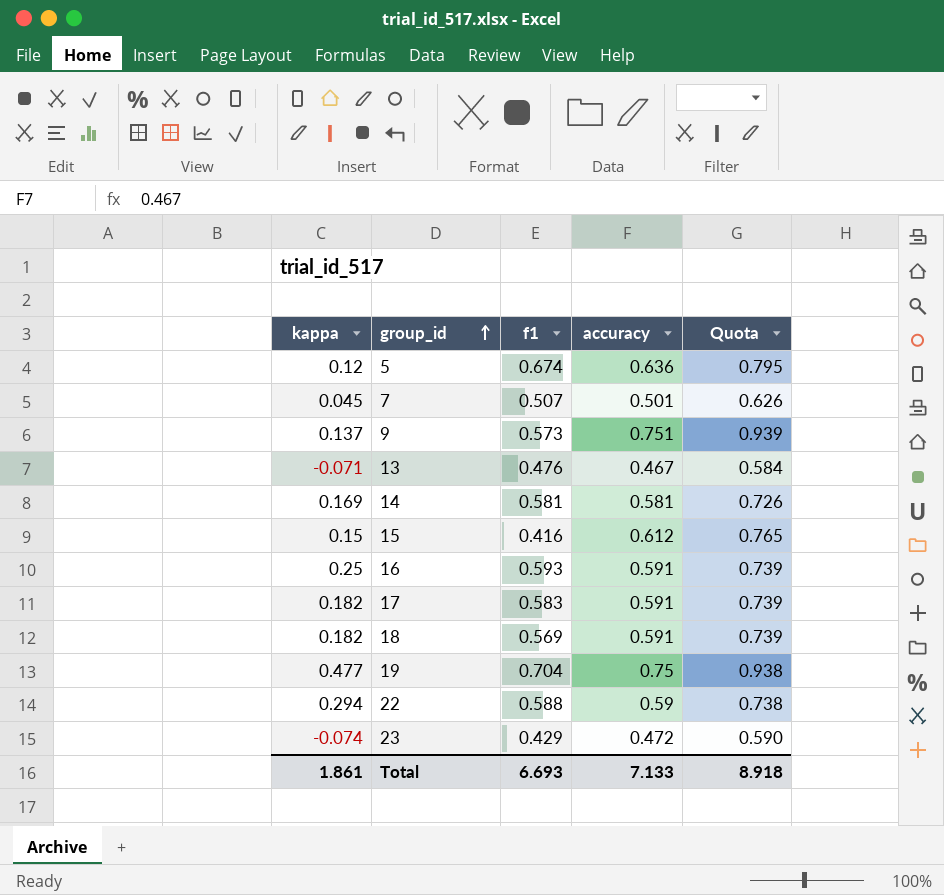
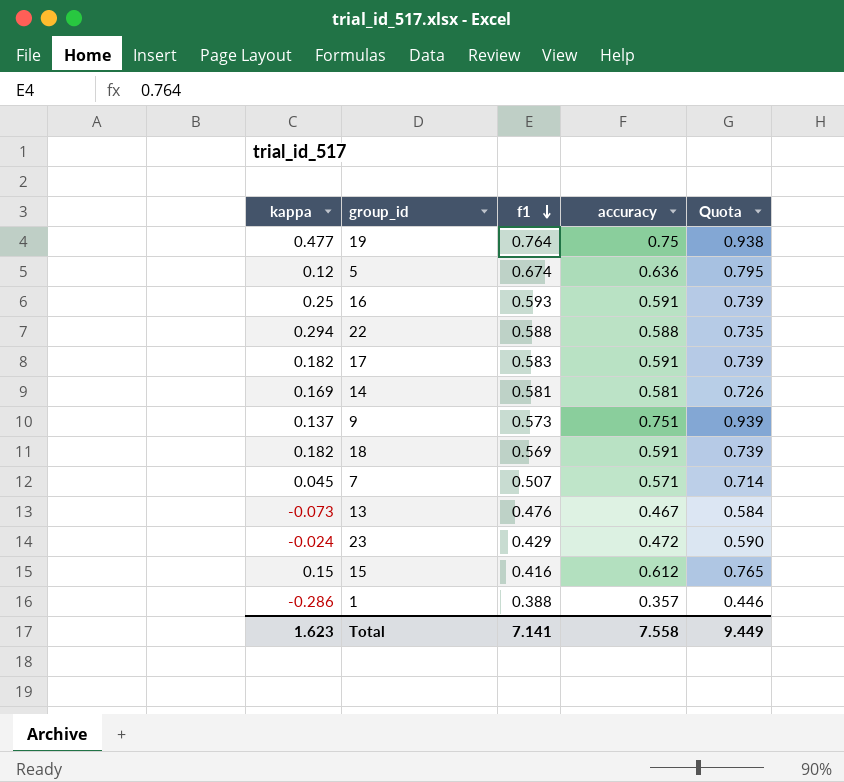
row order: group_id ascending -> f1 descending
19 | f1: 0.704 -> 0.764
22 | accuracy: 0.59 -> 0.588
22 | Quota: 0.738 -> 0.735
7 | accuracy: 0.501 -> 0.571
7 | Quota: 0.626 -> 0.714
13 | kappa: -0.071 -> -0.073
23 | kappa: -0.074 -> -0.024
row 1: none -> -0.286 | 0.388 | 0.357 | 0.446
Total | kappa: 1.861 -> 1.623
Total | f1: 6.693 -> 7.141
Total | accuracy: 7.133 -> 7.558
Total | Quota: 8.918 -> 9.449

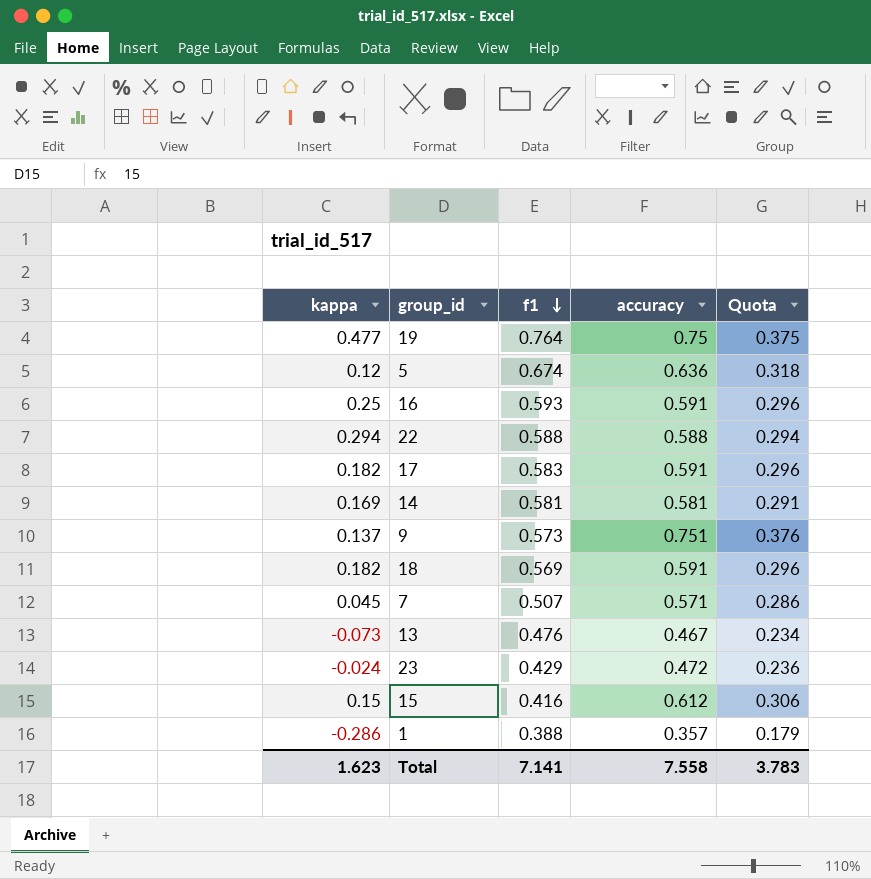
column Quota | formula: [accuracy] * 1.25 -> [accuracy] * 0.5
Total | Quota: 9.449 -> 3.783

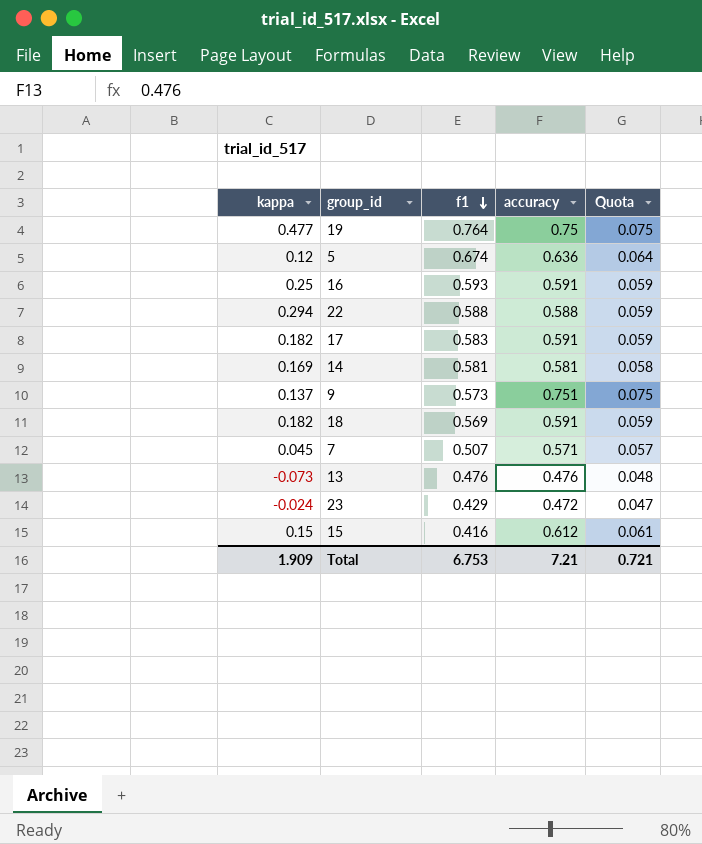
column Quota | formula: [accuracy] * 0.5 -> [accuracy] * 0.1
row 1: -0.286 | 0.388 | 0.357 | 0.179 -> none
13 | accuracy: 0.467 -> 0.476
Total | kappa: 1.623 -> 1.909
Total | f1: 7.141 -> 6.753
Total | accuracy: 7.558 -> 7.21
Total | Quota: 3.783 -> 0.721

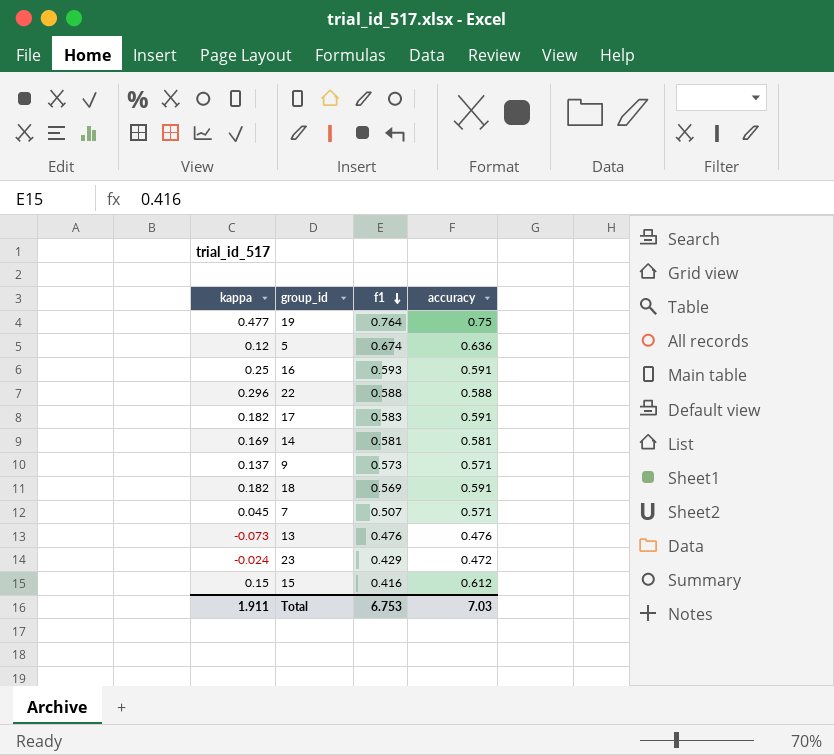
column Quota | formula: [accuracy] * 0.1 -> none
22 | kappa: 0.294 -> 0.296
9 | accuracy: 0.751 -> 0.571
Total | kappa: 1.909 -> 1.911
Total | accuracy: 7.21 -> 7.03

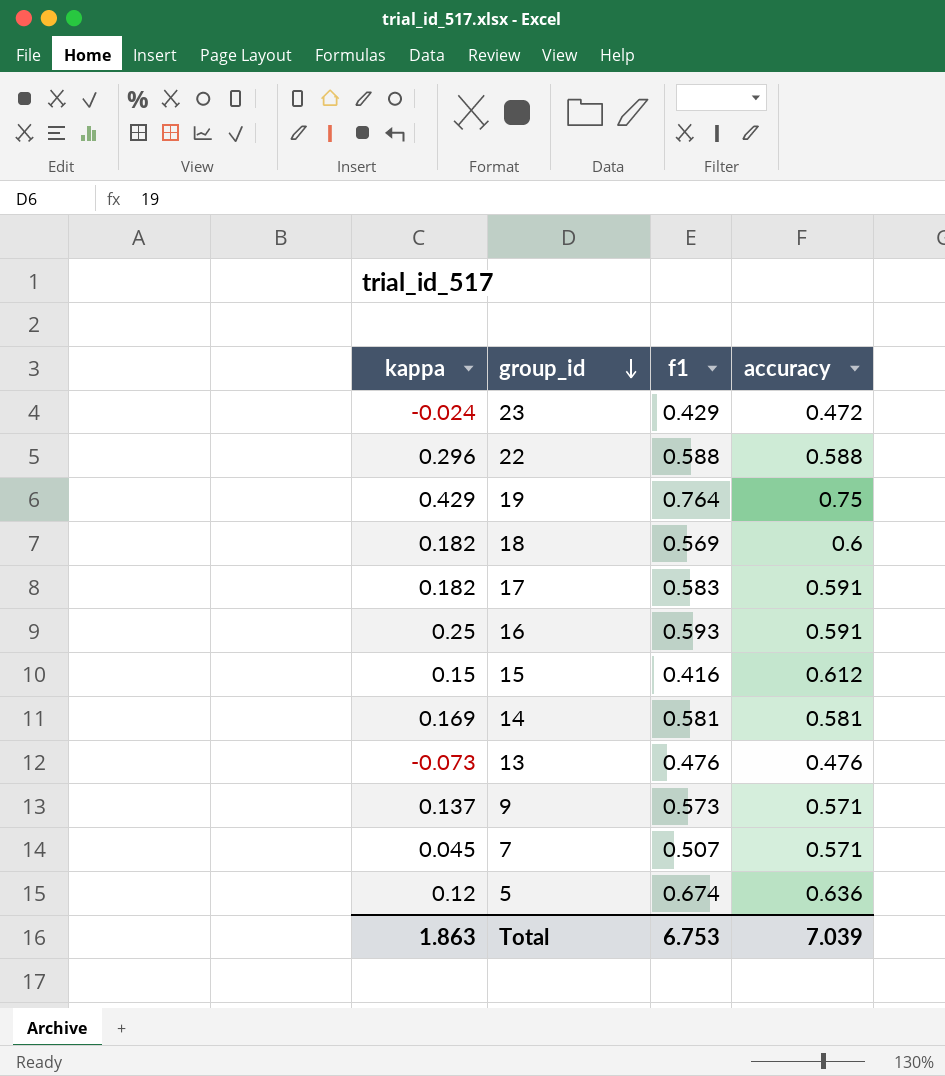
row order: f1 descending -> group_id descending
19 | kappa: 0.477 -> 0.429
18 | accuracy: 0.591 -> 0.6
Total | kappa: 1.911 -> 1.863
Total | accuracy: 7.03 -> 7.039

